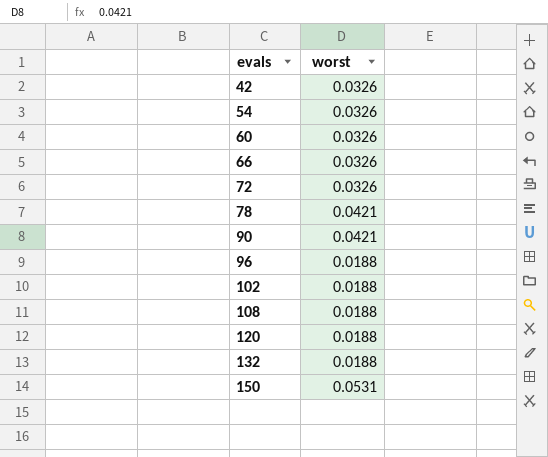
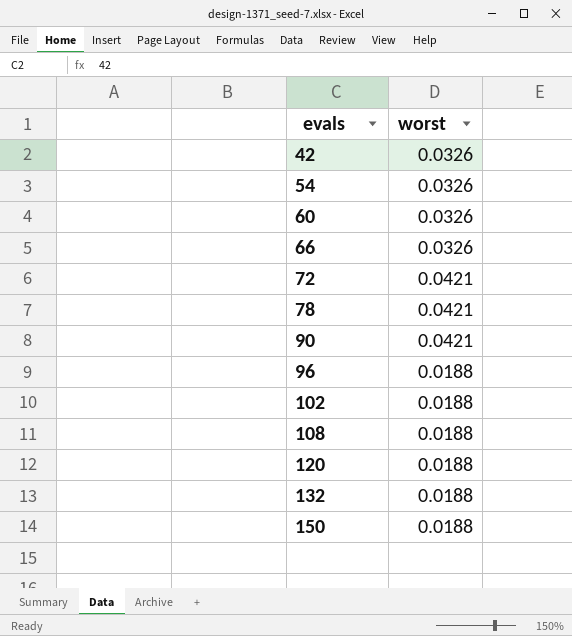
72 | worst: 0.0326 -> 0.0421
150 | worst: 0.0531 -> 0.0188

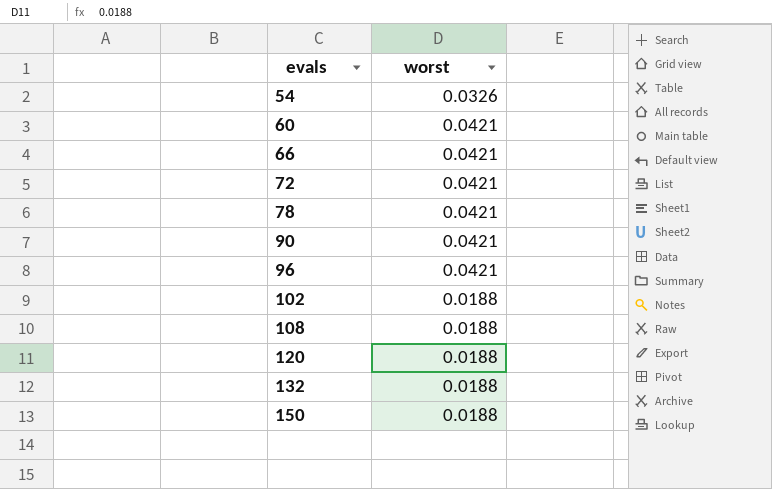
row 42: 0.0326 -> none
60 | worst: 0.0326 -> 0.0421
66 | worst: 0.0326 -> 0.0421
96 | worst: 0.0188 -> 0.0421

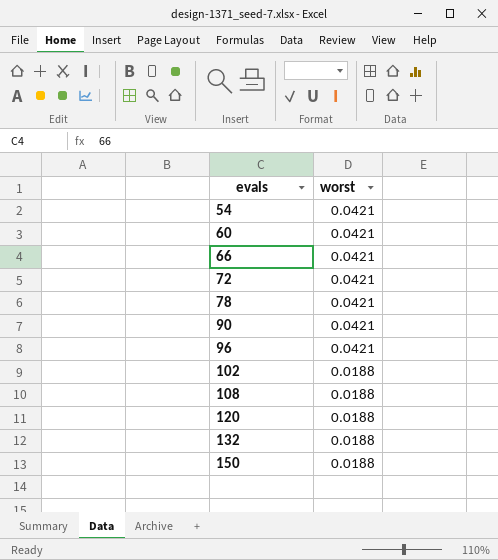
54 | worst: 0.0326 -> 0.0421

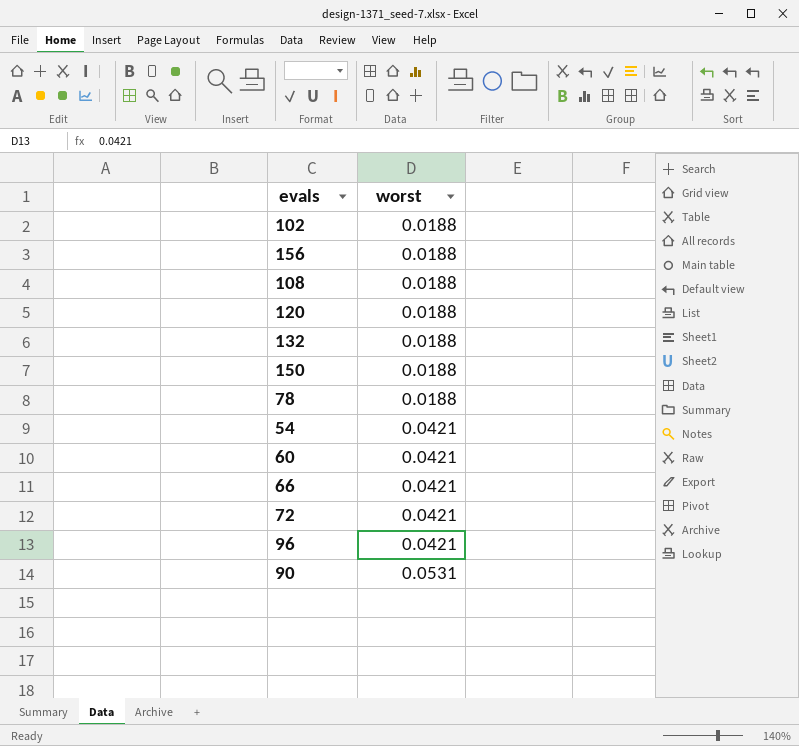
row order: evals ascending -> worst ascending
row 156: none -> 0.0188
78 | worst: 0.0421 -> 0.0188
90 | worst: 0.0421 -> 0.0531

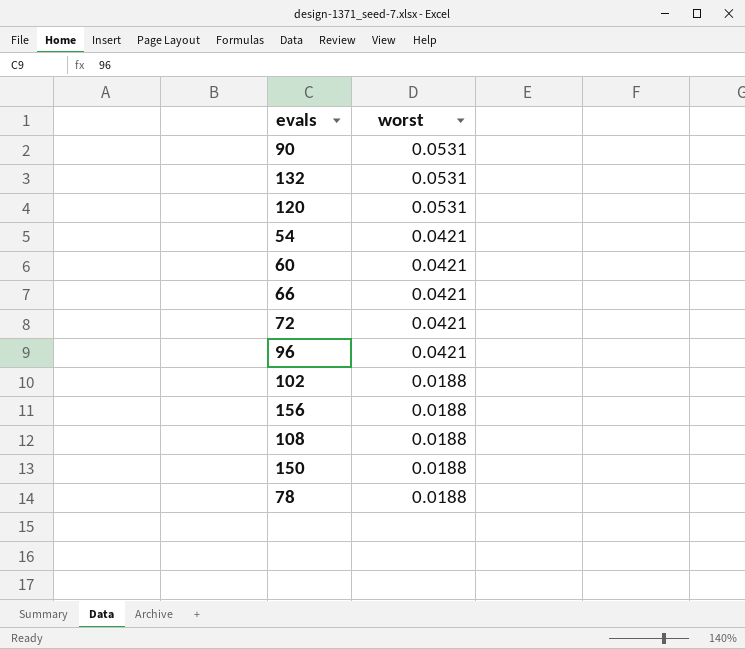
row order: worst ascending -> worst descending
132 | worst: 0.0188 -> 0.0531
120 | worst: 0.0188 -> 0.0531

